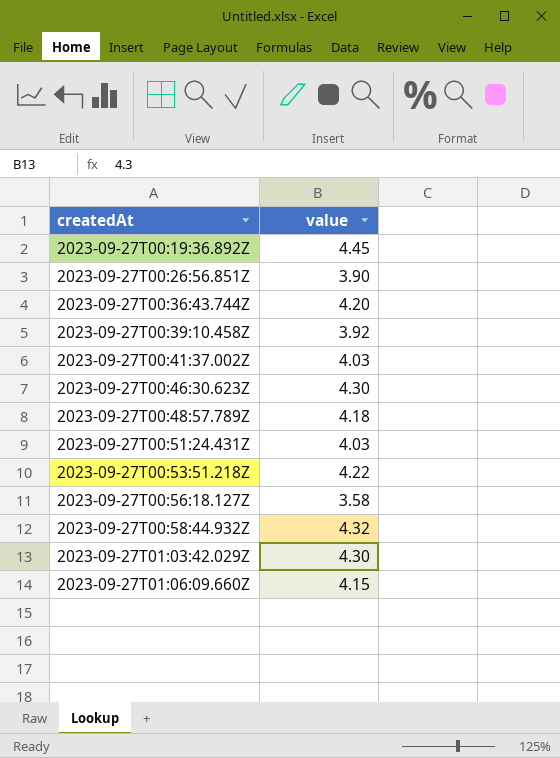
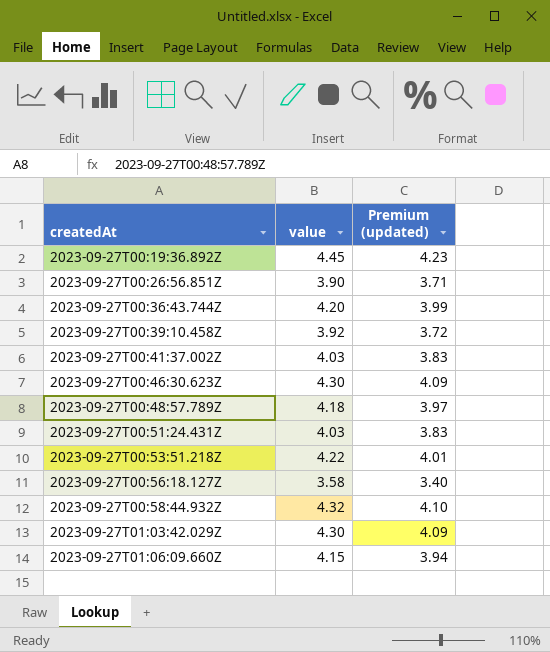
column Premium (updated) | formula: none -> [value] * 0.95

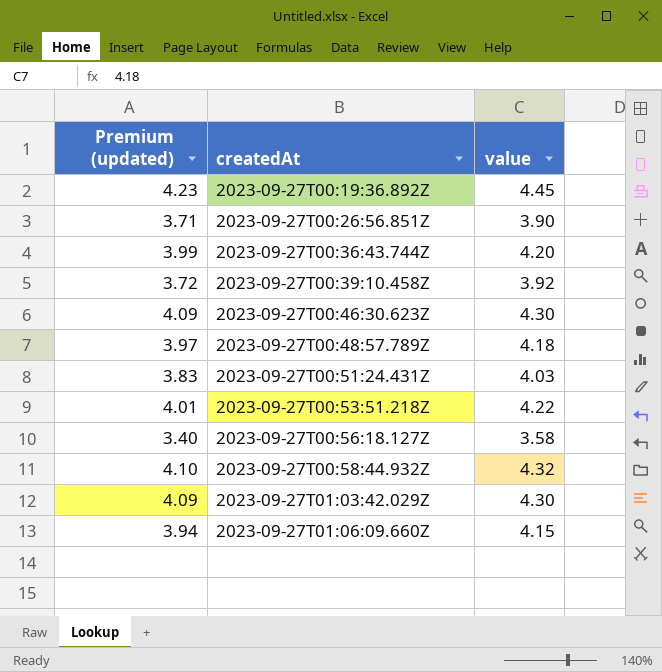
column Premium (updated) | position: 3 -> 1
row 2023-09-27T00:41:37.002Z: 4.03 | 3.83 -> none

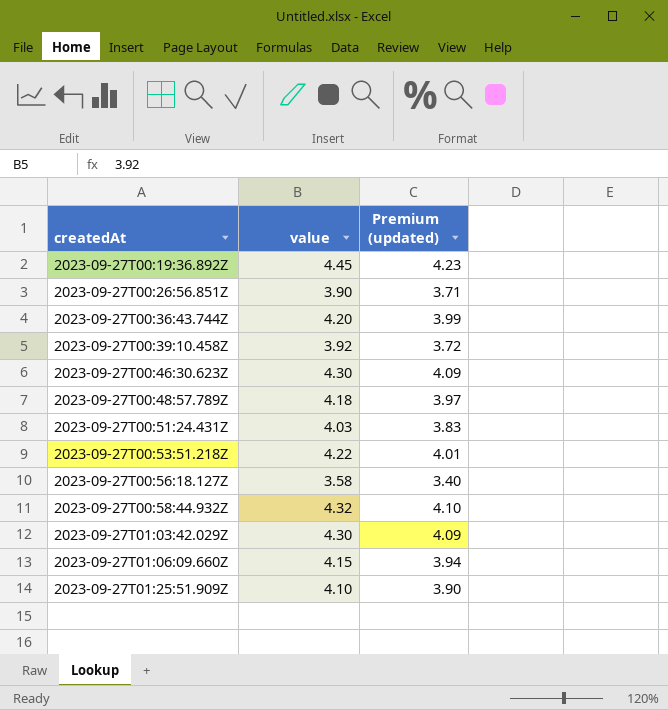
column Premium (updated) | position: 1 -> 3
row 2023-09-27T01:25:51.909Z: none -> 4.10 | 3.90

